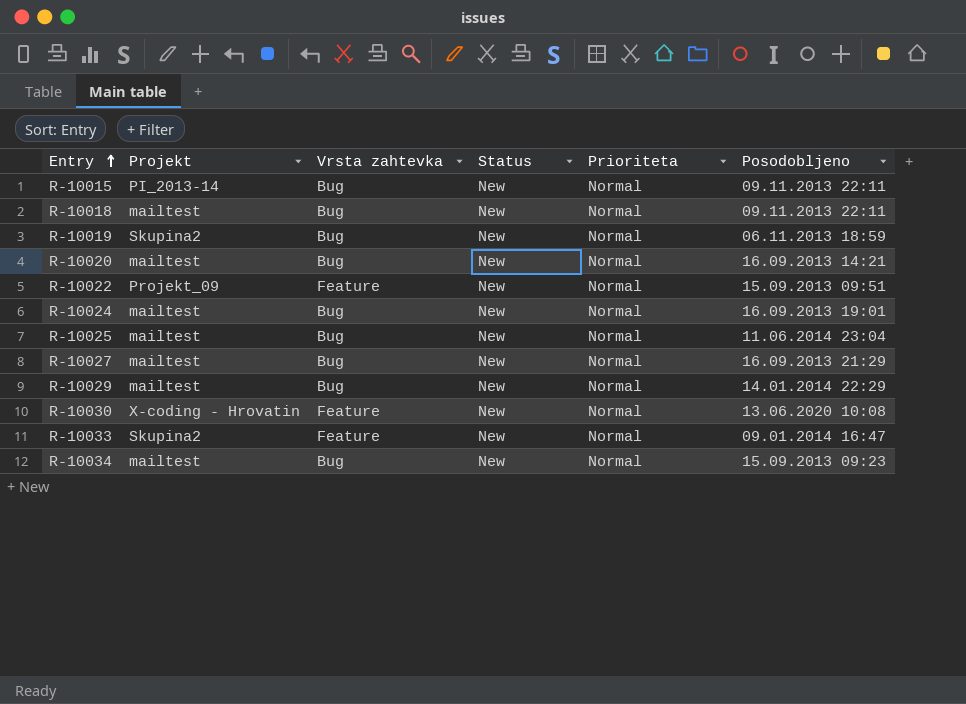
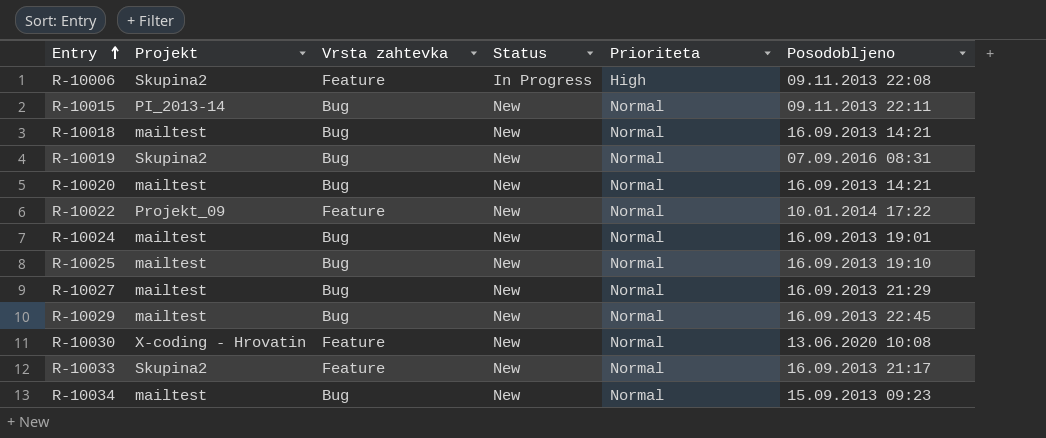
row R-10006: none -> Skupina2 | Feature | In Progress | High | 09.11.2013 22:08
R-10018 | Posodobljeno: 09.11.2013 22:11 -> 16.09.2013 14:21
R-10019 | Posodobljeno: 06.11.2013 18:59 -> 07.09.2016 08:31
R-10022 | Posodobljeno: 15.09.2013 09:51 -> 10.01.2014 17:22
R-10025 | Posodobljeno: 11.06.2014 23:04 -> 16.09.2013 19:10
R-10029 | Posodobljeno: 14.01.2014 22:29 -> 16.09.2013 22:45
R-10033 | Posodobljeno: 09.01.2014 16:47 -> 16.09.2013 21:17

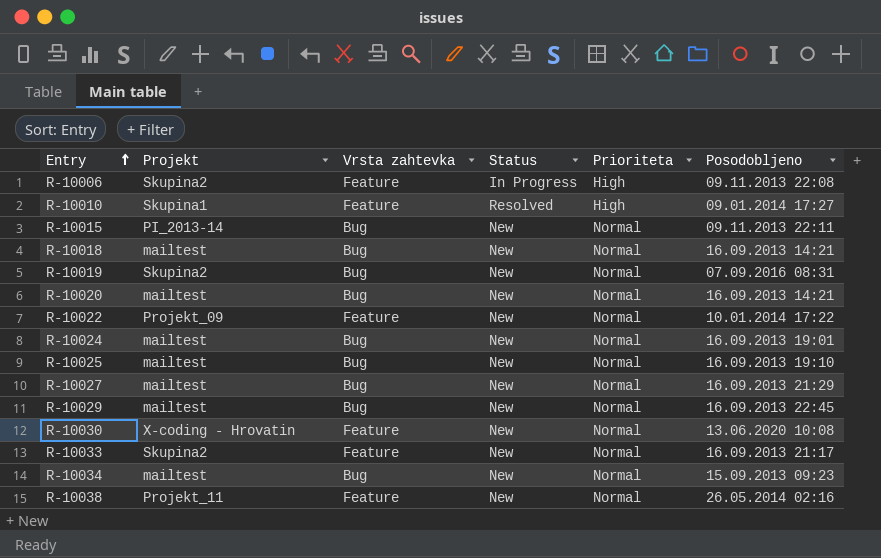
row R-10010: none -> Skupina1 | Feature | Resolved | High | 09.01.2014 17:27
row R-10038: none -> Projekt_11 | Feature | New | Normal | 26.05.2014 02:16

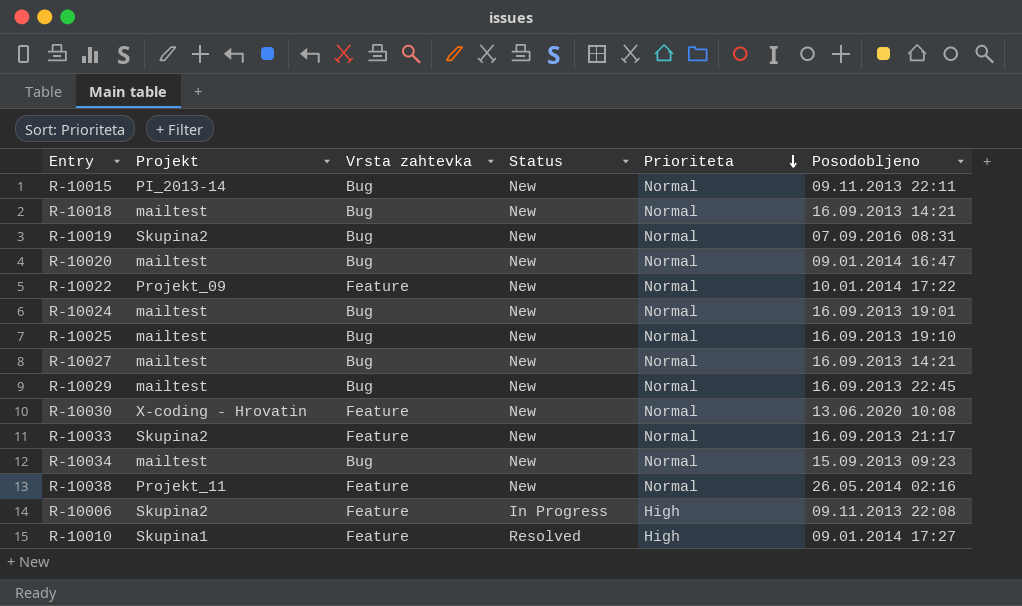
row order: Entry ascending -> Prioriteta descending
R-10020 | Posodobljeno: 16.09.2013 14:21 -> 09.01.2014 16:47
R-10027 | Posodobljeno: 16.09.2013 21:29 -> 16.09.2013 14:21

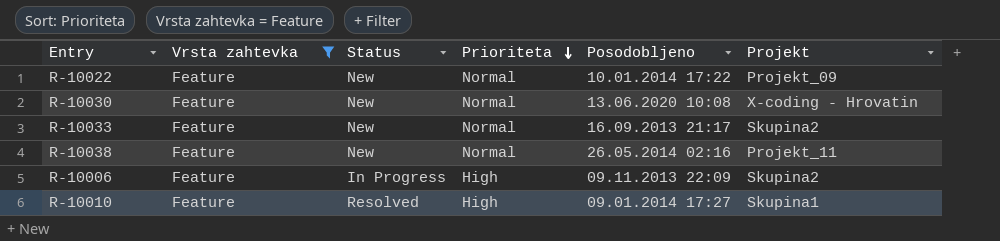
filter: none -> Vrsta zahtevka = Feature
column Projekt | position: 2 -> 6
R-10006 | Posodobljeno: 09.11.2013 22:08 -> 09.11.2013 22:09

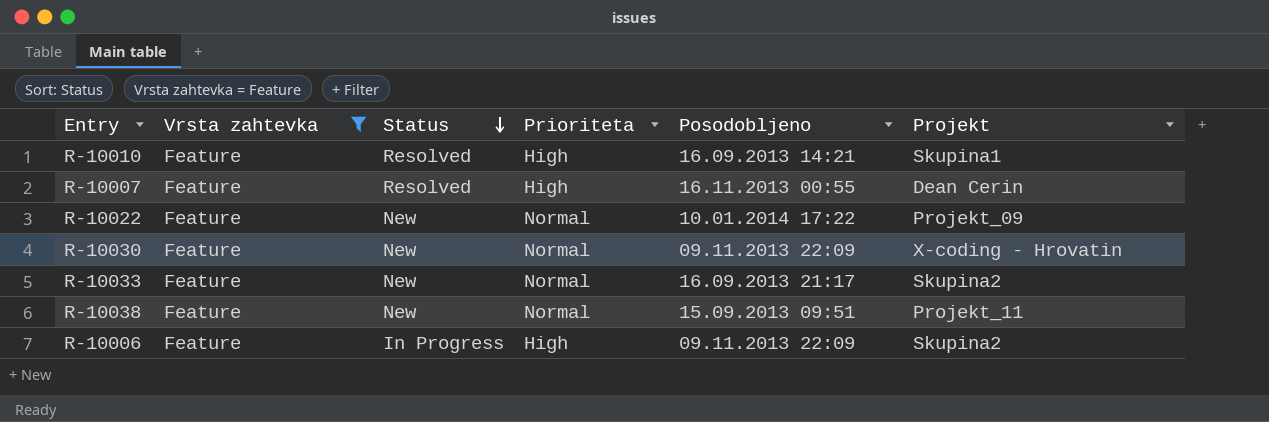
row order: Prioriteta descending -> Status descending
R-10010 | Posodobljeno: 09.01.2014 17:27 -> 16.09.2013 14:21
row R-10007: none -> Feature | Resolved | High | 16.11.2013 00:55 | Dean Cerin
R-10030 | Posodobljeno: 13.06.2020 10:08 -> 09.11.2013 22:09
R-10038 | Posodobljeno: 26.05.2014 02:16 -> 15.09.2013 09:51

